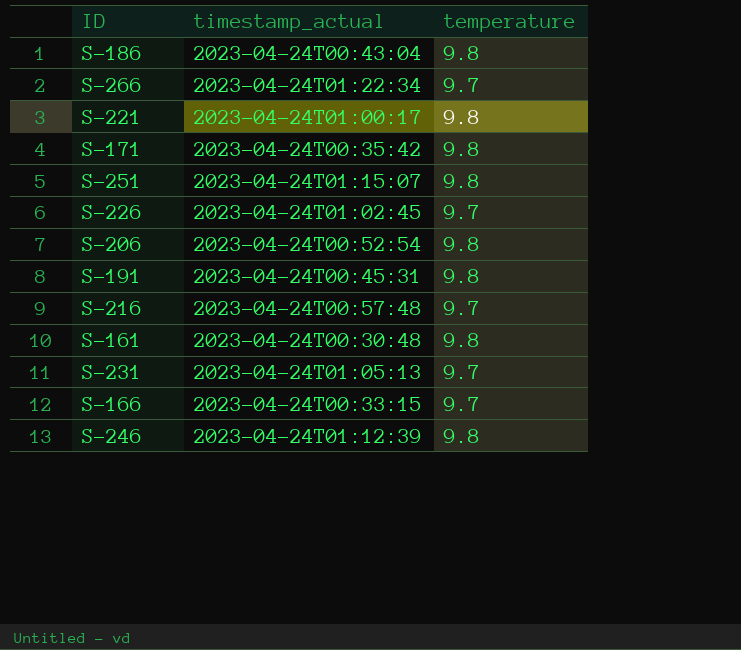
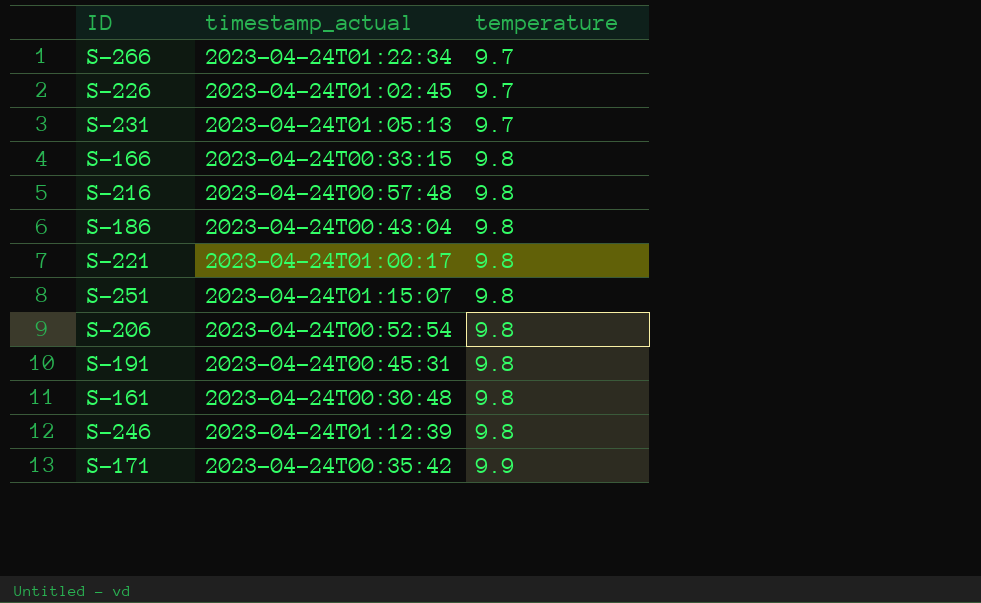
row order: none -> temperature ascending
S-166 | temperature: 9.7 -> 9.8
S-216 | temperature: 9.7 -> 9.8
S-171 | temperature: 9.8 -> 9.9

